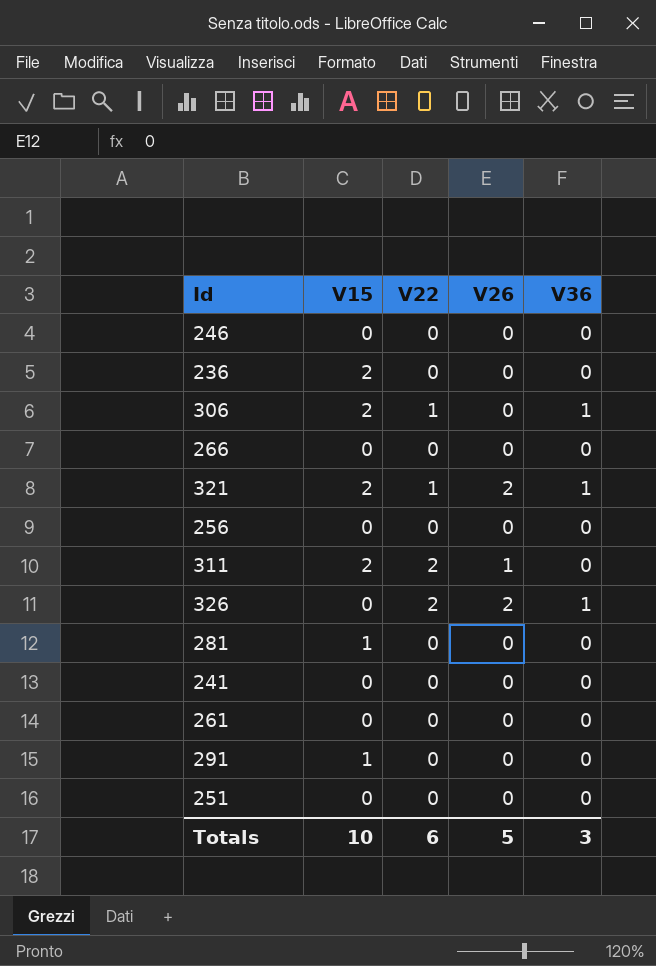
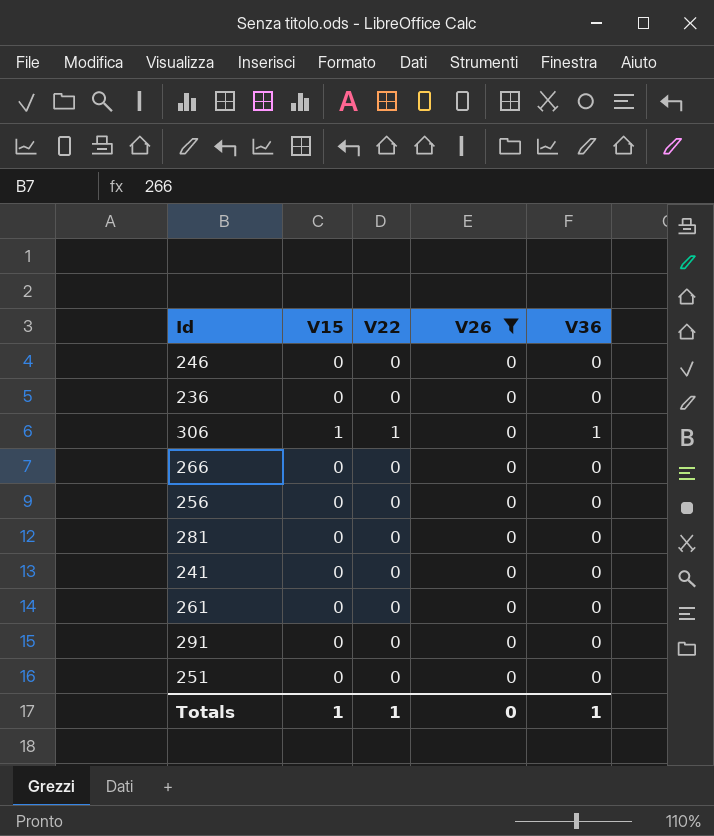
filter: none -> V26 = 0
236 | V15: 2 -> 0
306 | V15: 2 -> 1
281 | V15: 1 -> 0
291 | V15: 1 -> 0
Totals | V15: 10 -> 1
Totals | V22: 6 -> 1
Totals | V26: 5 -> 0
Totals | V36: 3 -> 1

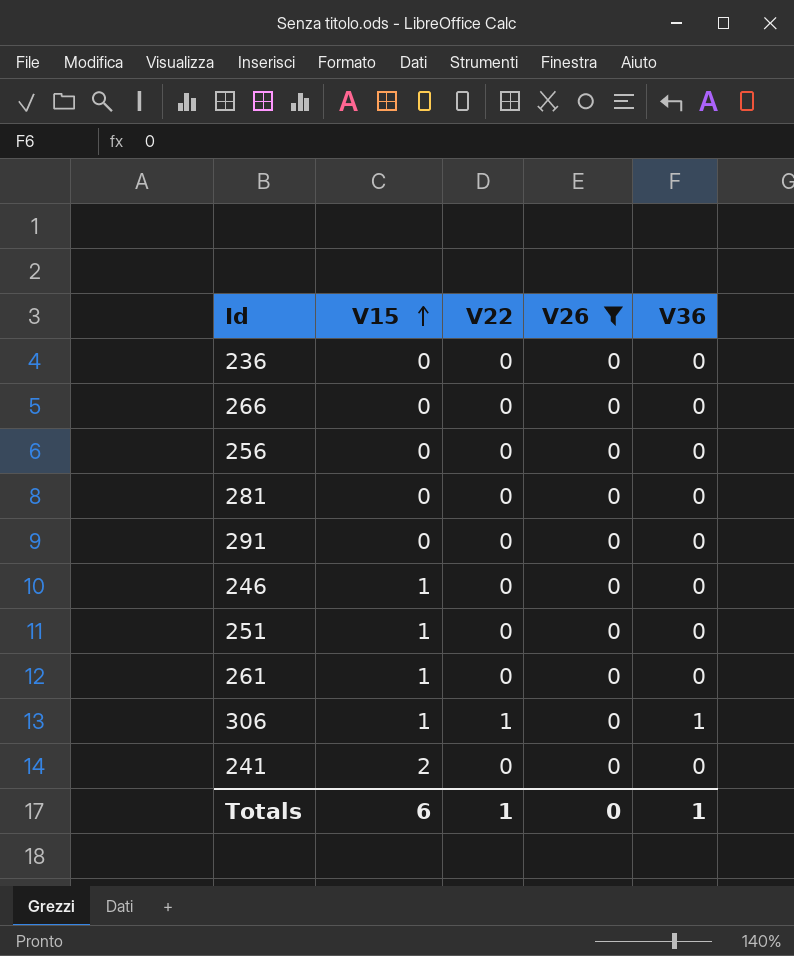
row order: none -> V15 ascending
246 | V15: 0 -> 1
251 | V15: 0 -> 1
261 | V15: 0 -> 1
241 | V15: 0 -> 2
Totals | V15: 1 -> 6

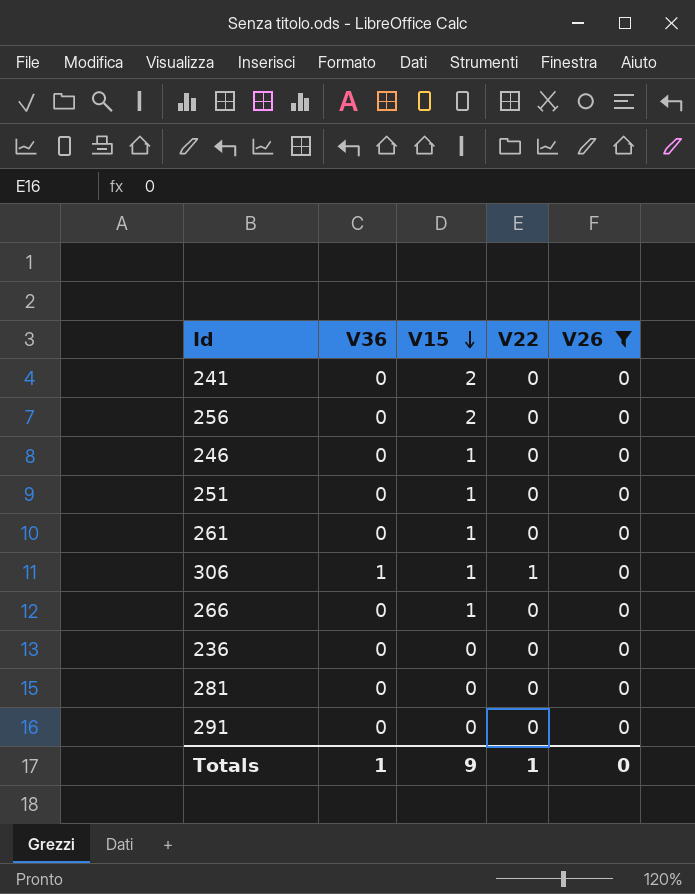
row order: V15 ascending -> V15 descending
column V36 | position: 5 -> 2
256 | V15: 0 -> 2
266 | V15: 0 -> 1
Totals | V15: 6 -> 9

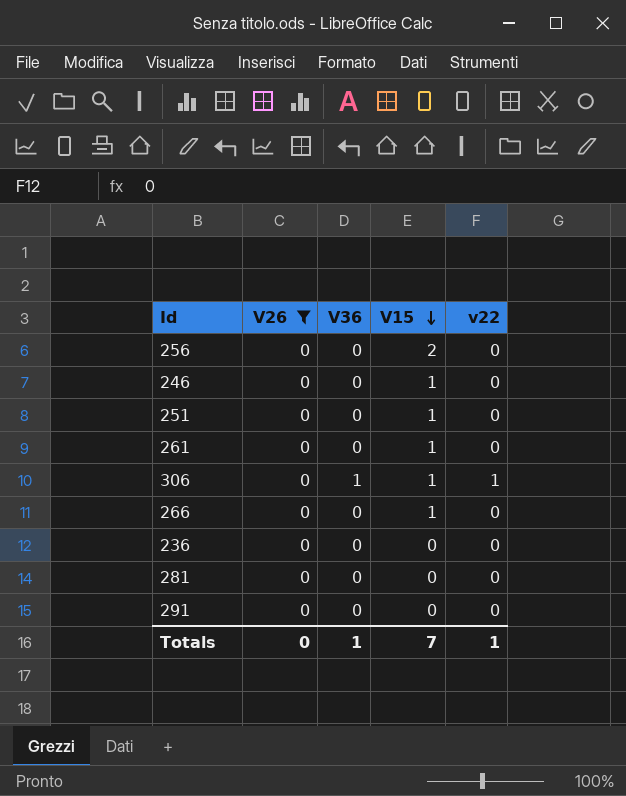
column V26 | position: 5 -> 2
column name: V22 -> v22
row 241: 0 | 2 | 0 | 0 -> none
Totals | V15: 9 -> 7

